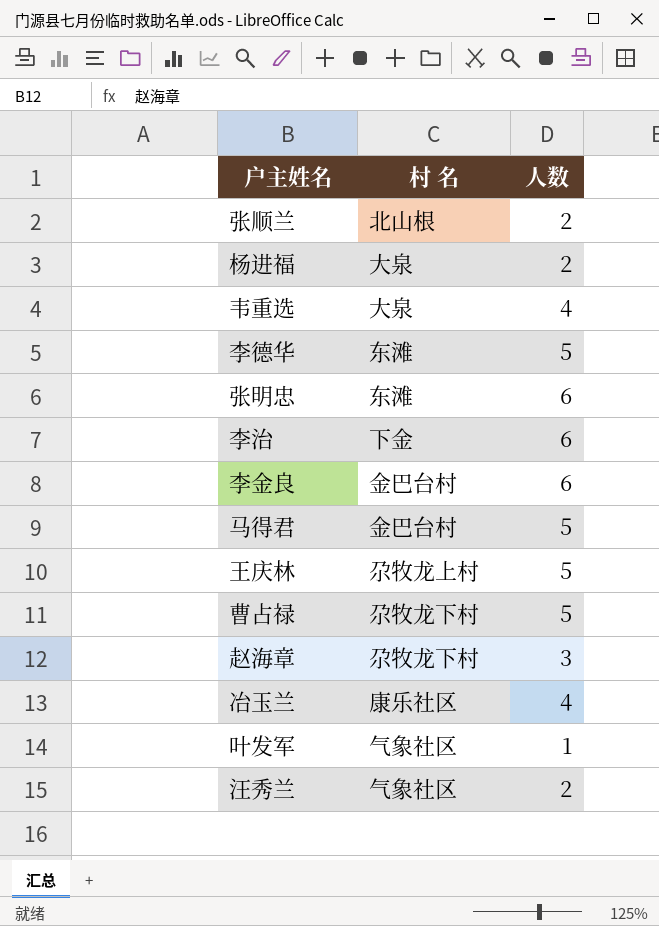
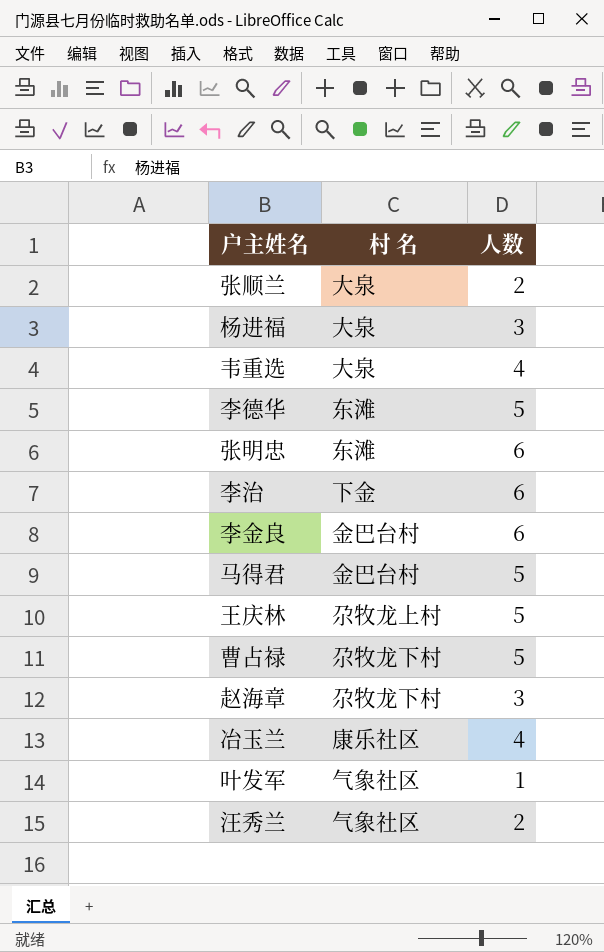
张顺兰 | 村 名: 北山根 -> 大泉
杨进福 | 人数: 2 -> 3

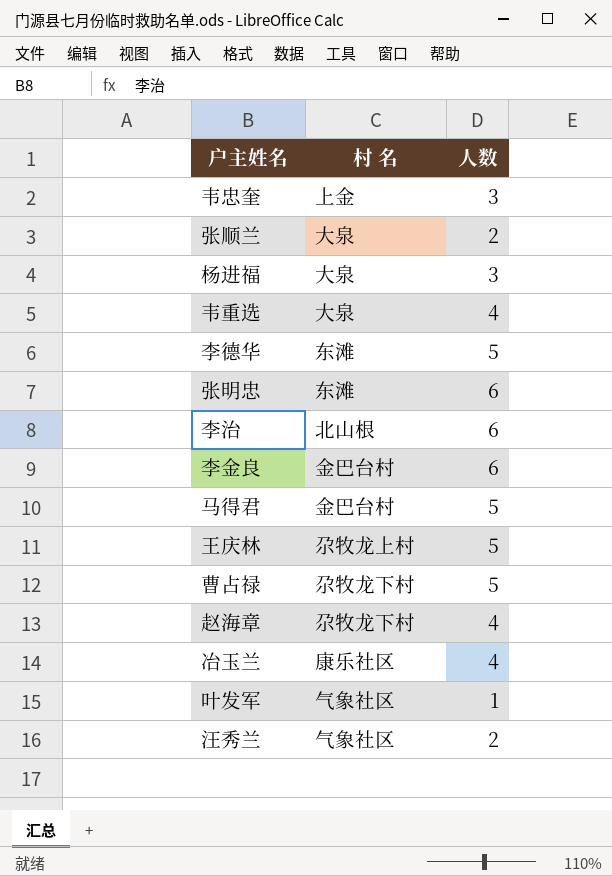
row 韦忠奎: none -> 上金 | 3
李治 | 村 名: 下金 -> 北山根
赵海章 | 人数: 3 -> 4

